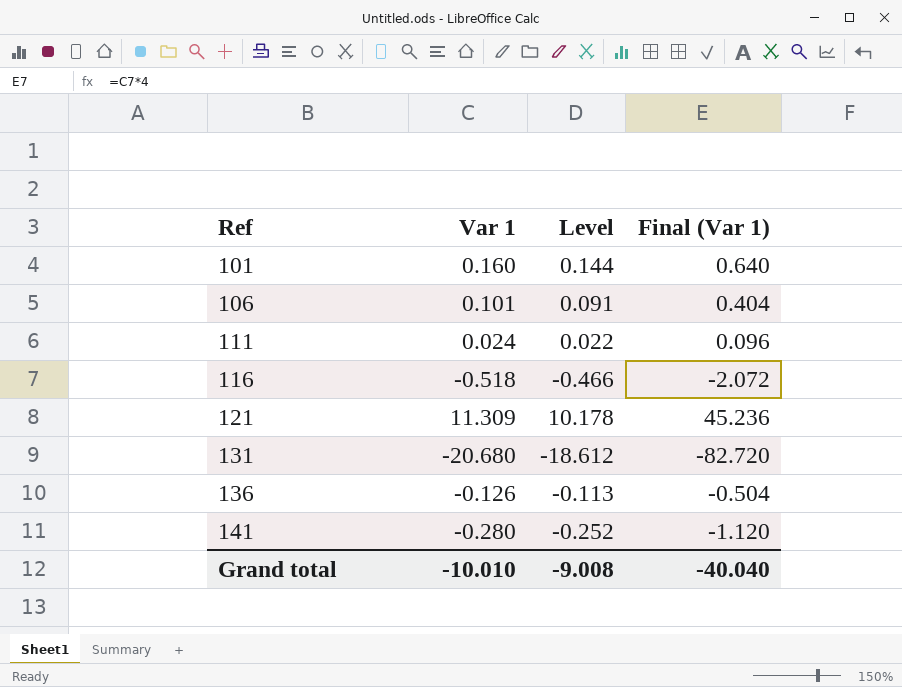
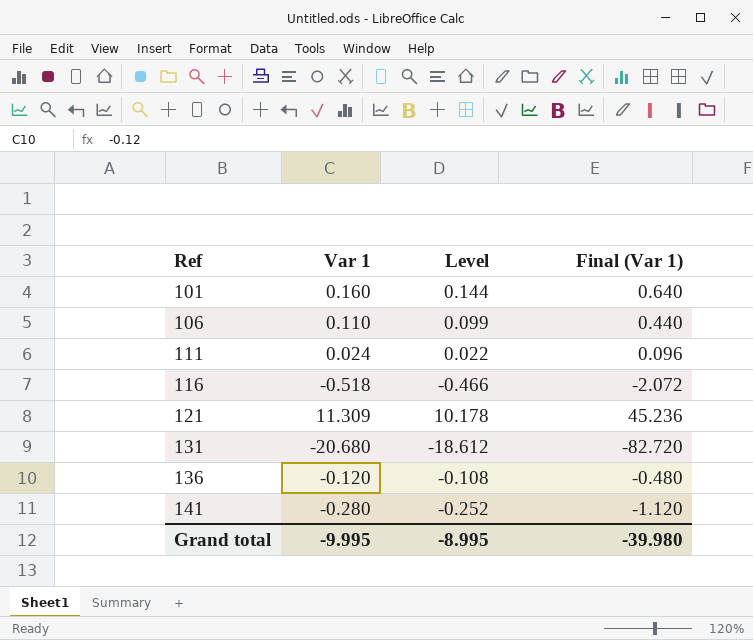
106 | Var 1: 0.101 -> 0.110
106 | Level: 0.091 -> 0.099
106 | Final (Var 1): 0.404 -> 0.440
136 | Var 1: -0.126 -> -0.120
136 | Level: -0.113 -> -0.108
136 | Final (Var 1): -0.504 -> -0.480
Grand total | Var 1: -10.010 -> -9.995
Grand total | Level: -9.008 -> -8.995
Grand total | Final (Var 1): -40.040 -> -39.980

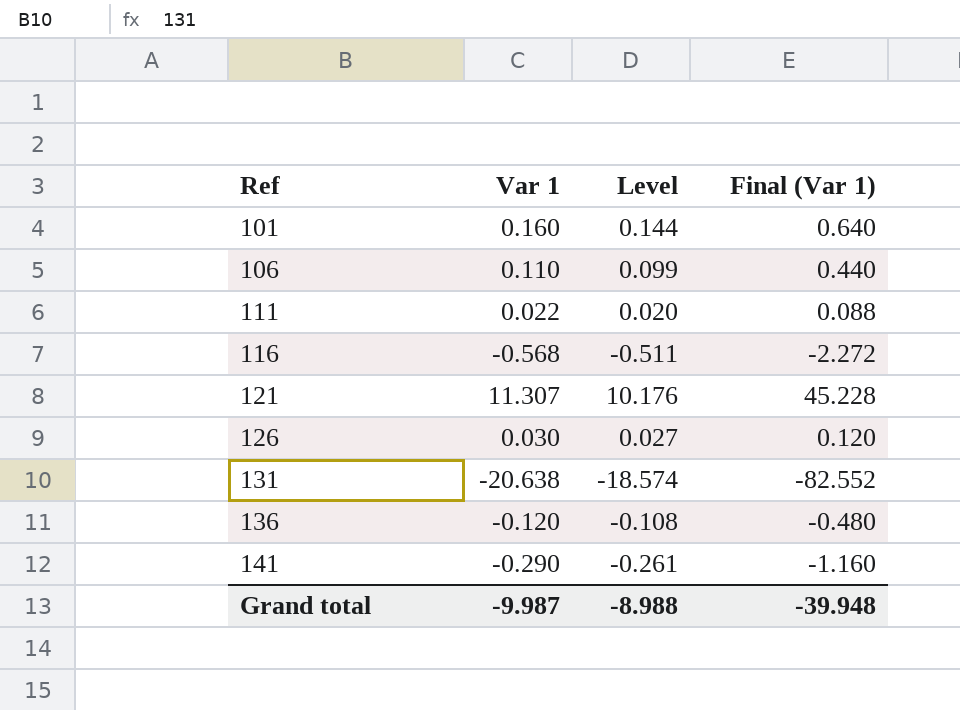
111 | Var 1: 0.024 -> 0.022
111 | Level: 0.022 -> 0.020
111 | Final (Var 1): 0.096 -> 0.088
116 | Var 1: -0.518 -> -0.568
116 | Level: -0.466 -> -0.511
116 | Final (Var 1): -2.072 -> -2.272
121 | Var 1: 11.309 -> 11.307
121 | Level: 10.178 -> 10.176
121 | Final (Var 1): 45.236 -> 45.228
row 126: none -> 0.030 | 0.027 | 0.120
131 | Var 1: -20.680 -> -20.638
131 | Level: -18.612 -> -18.574
131 | Final (Var 1): -82.720 -> -82.552
141 | Var 1: -0.280 -> -0.290
141 | Level: -0.252 -> -0.261
141 | Final (Var 1): -1.120 -> -1.160
Grand total | Var 1: -9.995 -> -9.987
Grand total | Level: -8.995 -> -8.988
Grand total | Final (Var 1): -39.980 -> -39.948

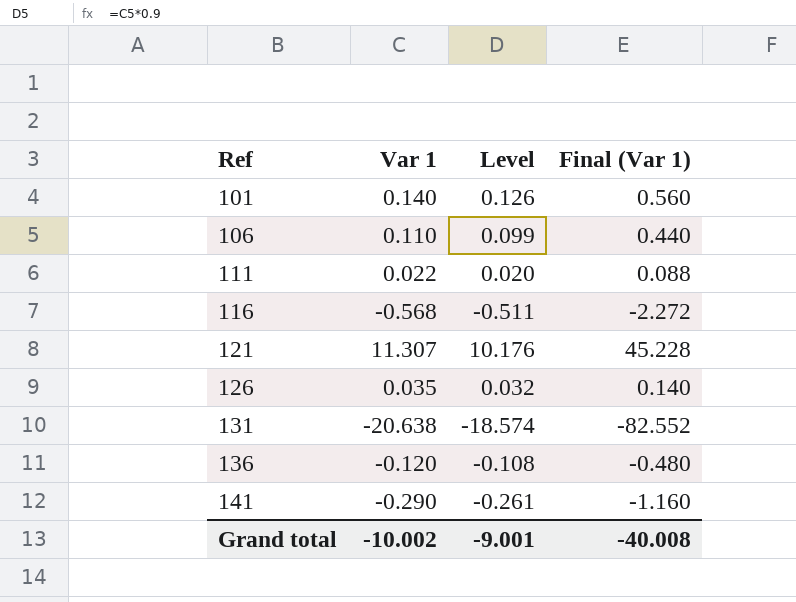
101 | Var 1: 0.160 -> 0.140
101 | Level: 0.144 -> 0.126
101 | Final (Var 1): 0.640 -> 0.560
126 | Var 1: 0.030 -> 0.035
126 | Level: 0.027 -> 0.032
126 | Final (Var 1): 0.120 -> 0.140
Grand total | Var 1: -9.987 -> -10.002
Grand total | Level: -8.988 -> -9.001
Grand total | Final (Var 1): -39.948 -> -40.008

